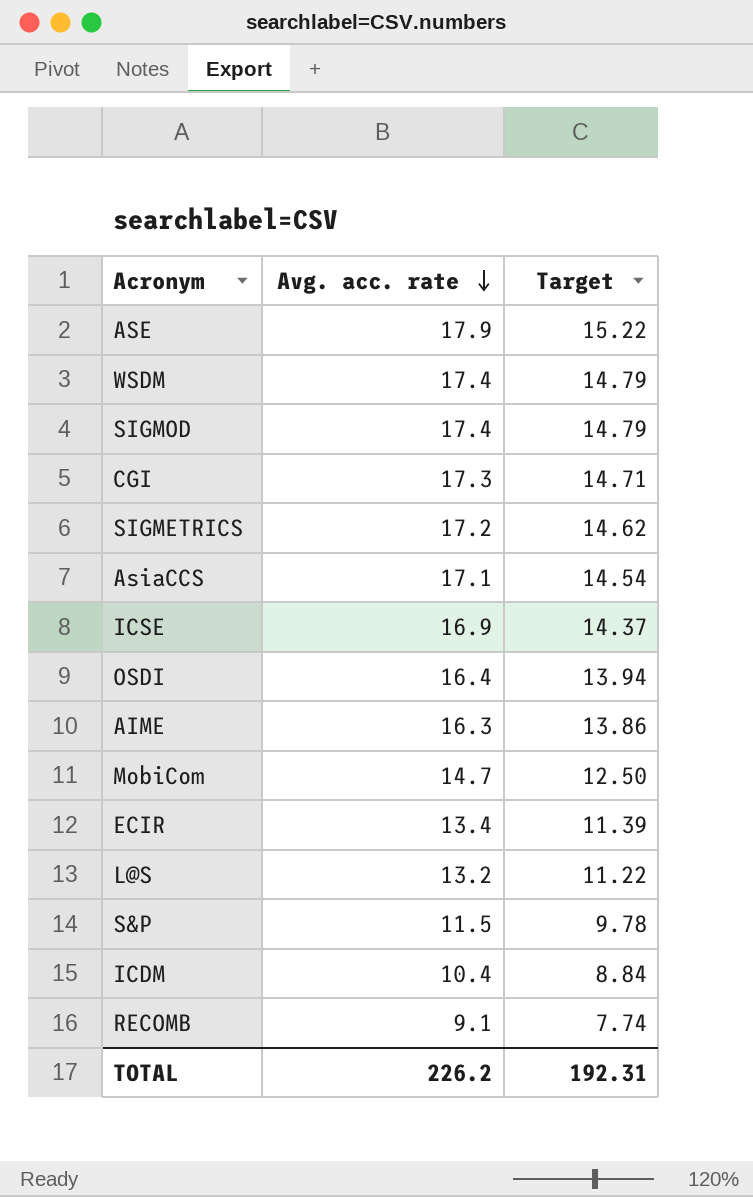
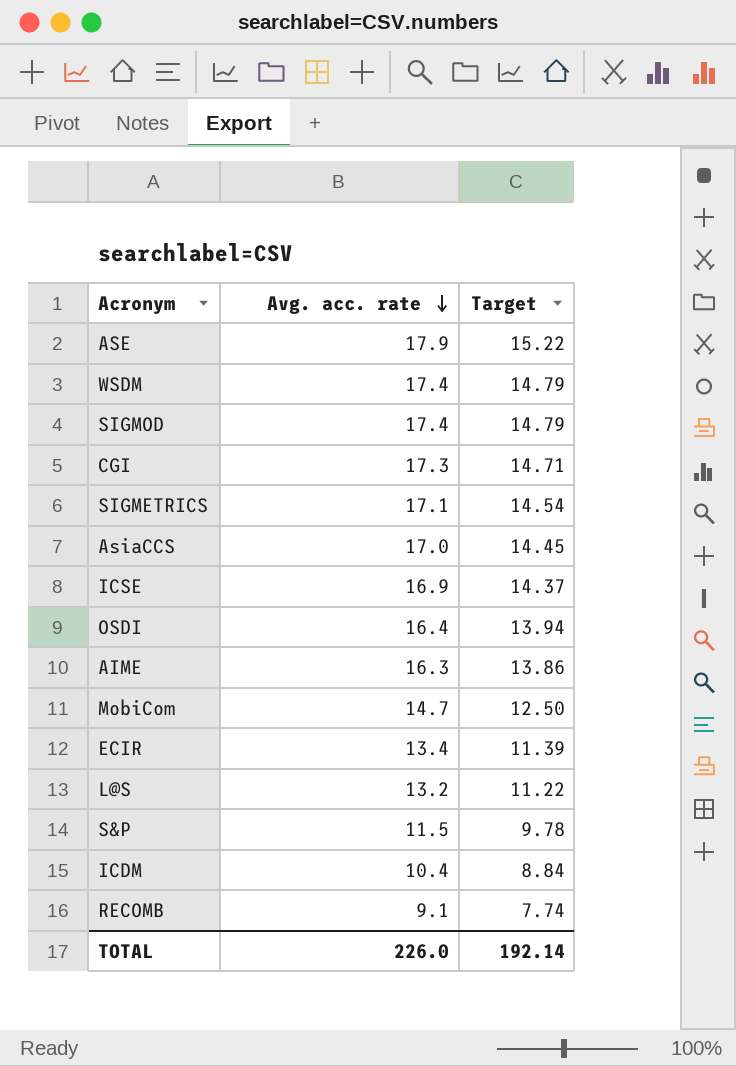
SIGMETRICS | Avg. acc. rate: 17.2 -> 17.1
SIGMETRICS | Target: 14.62 -> 14.54
AsiaCCS | Avg. acc. rate: 17.1 -> 17.0
AsiaCCS | Target: 14.54 -> 14.45
TOTAL | Avg. acc. rate: 226.2 -> 226.0
TOTAL | Target: 192.31 -> 192.14

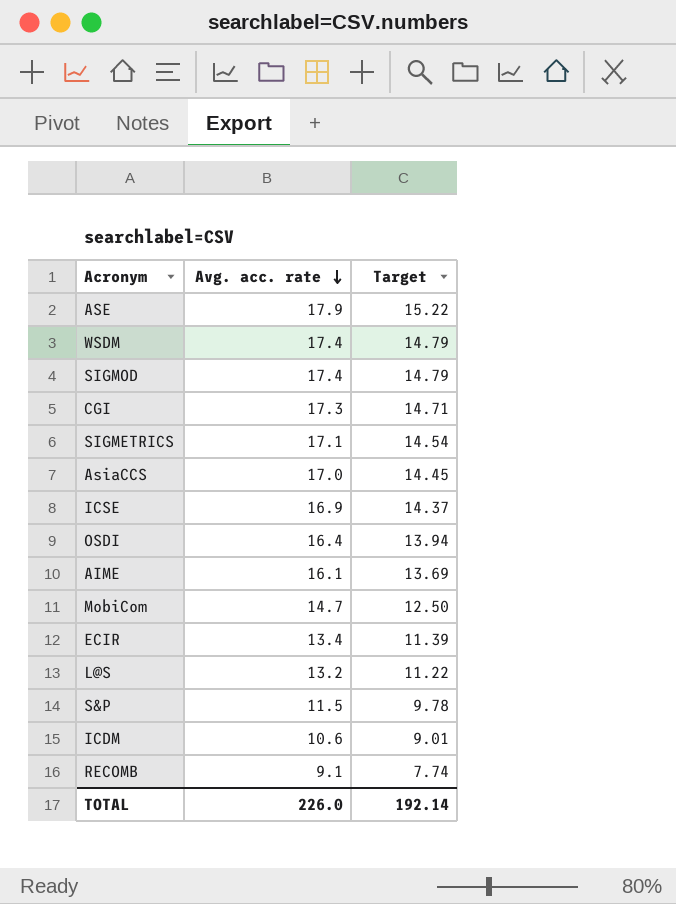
AIME | Avg. acc. rate: 16.3 -> 16.1
AIME | Target: 13.86 -> 13.69
ICDM | Avg. acc. rate: 10.4 -> 10.6
ICDM | Target: 8.84 -> 9.01

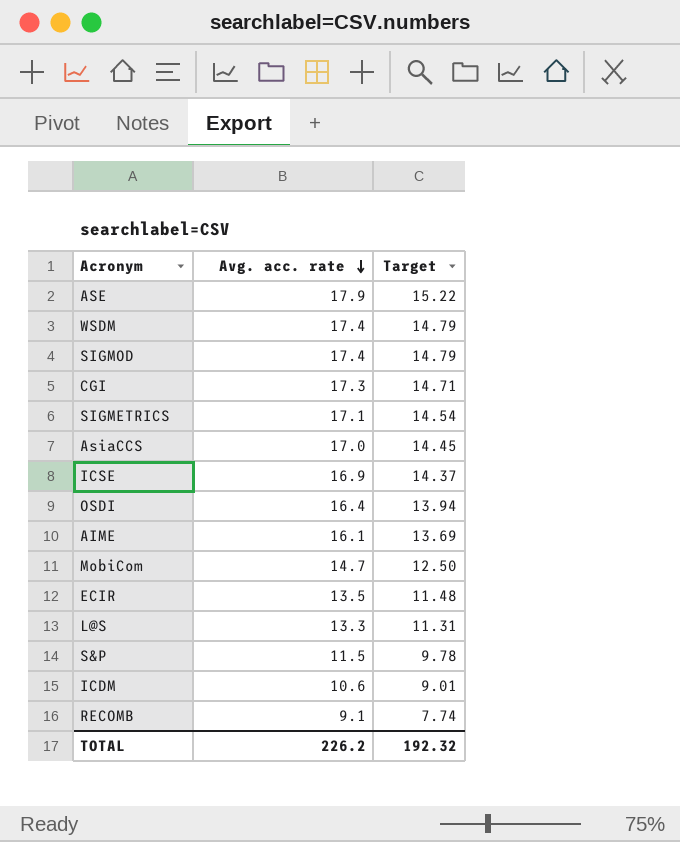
ECIR | Avg. acc. rate: 13.4 -> 13.5
ECIR | Target: 11.39 -> 11.48
L@S | Avg. acc. rate: 13.2 -> 13.3
L@S | Target: 11.22 -> 11.31
TOTAL | Avg. acc. rate: 226.0 -> 226.2
TOTAL | Target: 192.14 -> 192.32

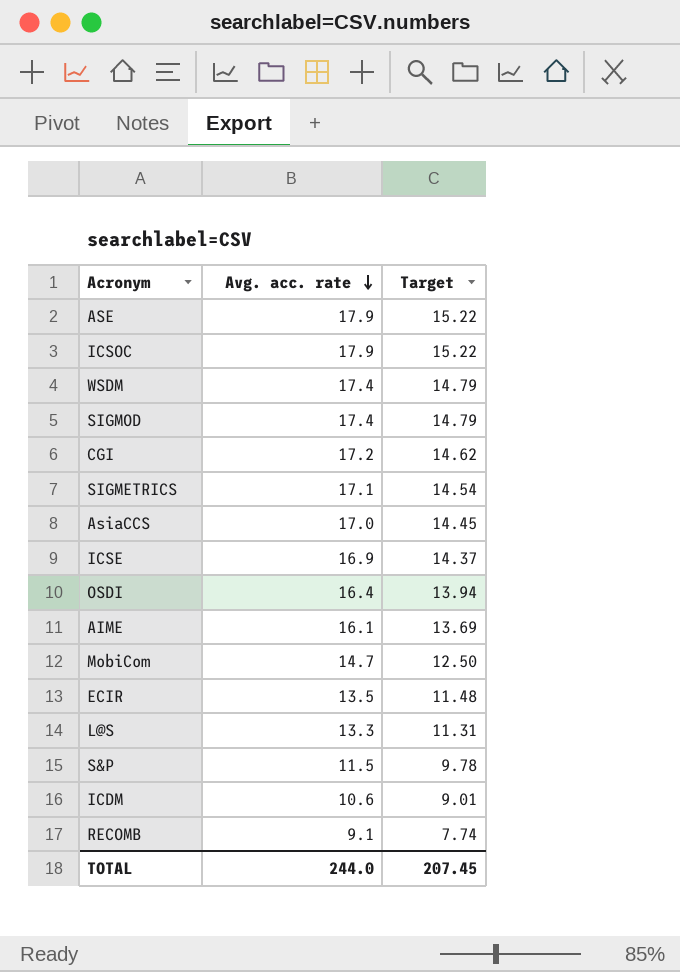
row ICSOC: none -> 17.9 | 15.22
CGI | Avg. acc. rate: 17.3 -> 17.2
CGI | Target: 14.71 -> 14.62
TOTAL | Avg. acc. rate: 226.2 -> 244.0
TOTAL | Target: 192.32 -> 207.45

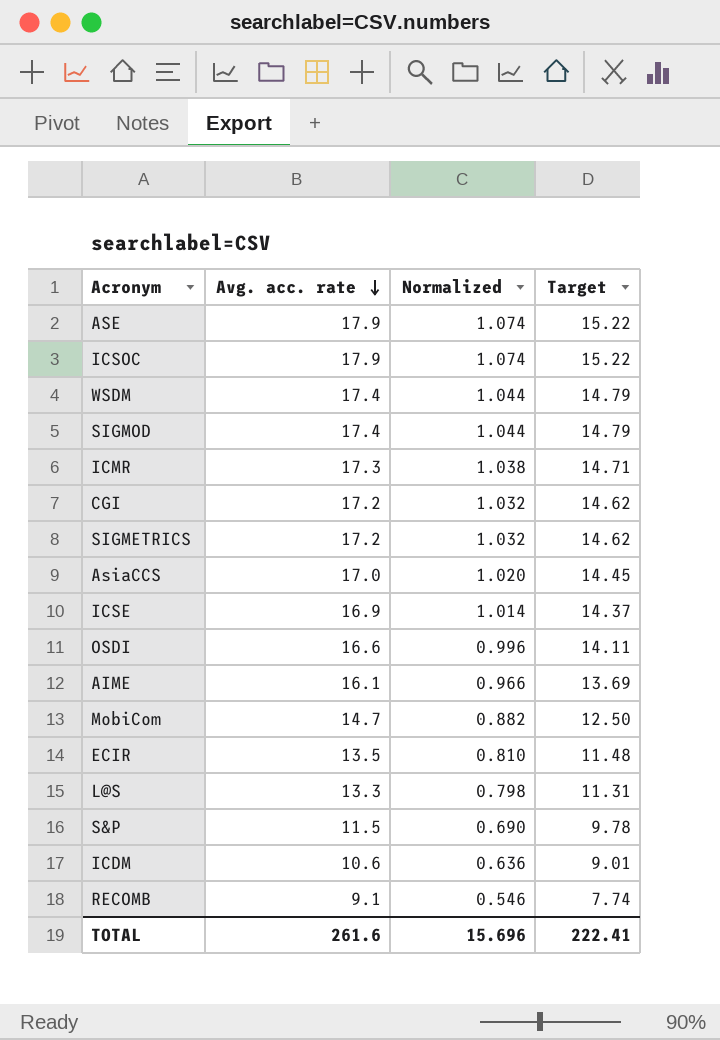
column Normalized | formula: none -> [Avg. acc. rate] * 0.06
row ICMR: none -> 17.3 | 1.038 | 14.71
SIGMETRICS | Avg. acc. rate: 17.1 -> 17.2
SIGMETRICS | Target: 14.54 -> 14.62
OSDI | Avg. acc. rate: 16.4 -> 16.6
OSDI | Target: 13.94 -> 14.11
TOTAL | Avg. acc. rate: 244.0 -> 261.6
TOTAL | Target: 207.45 -> 222.41

